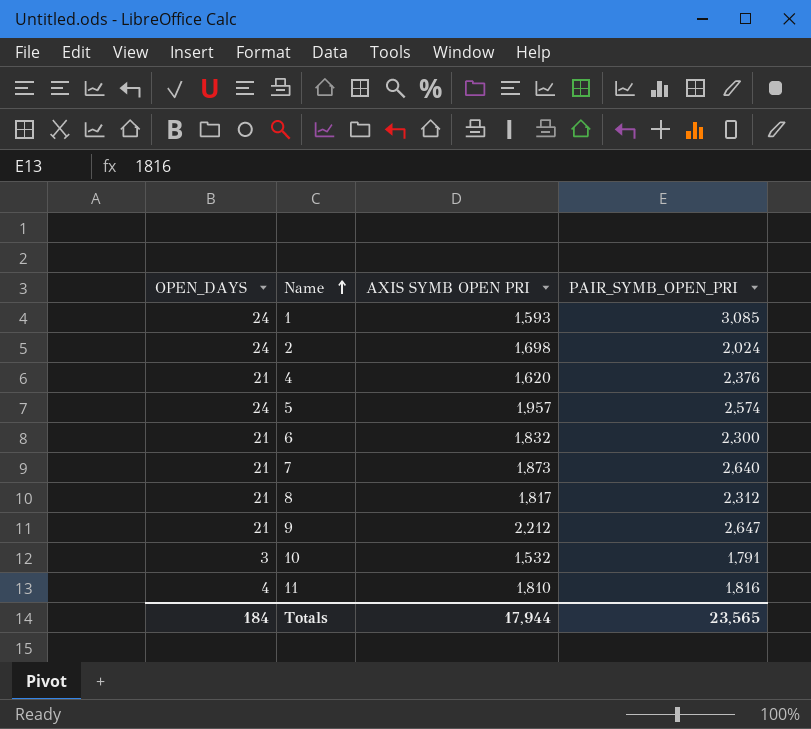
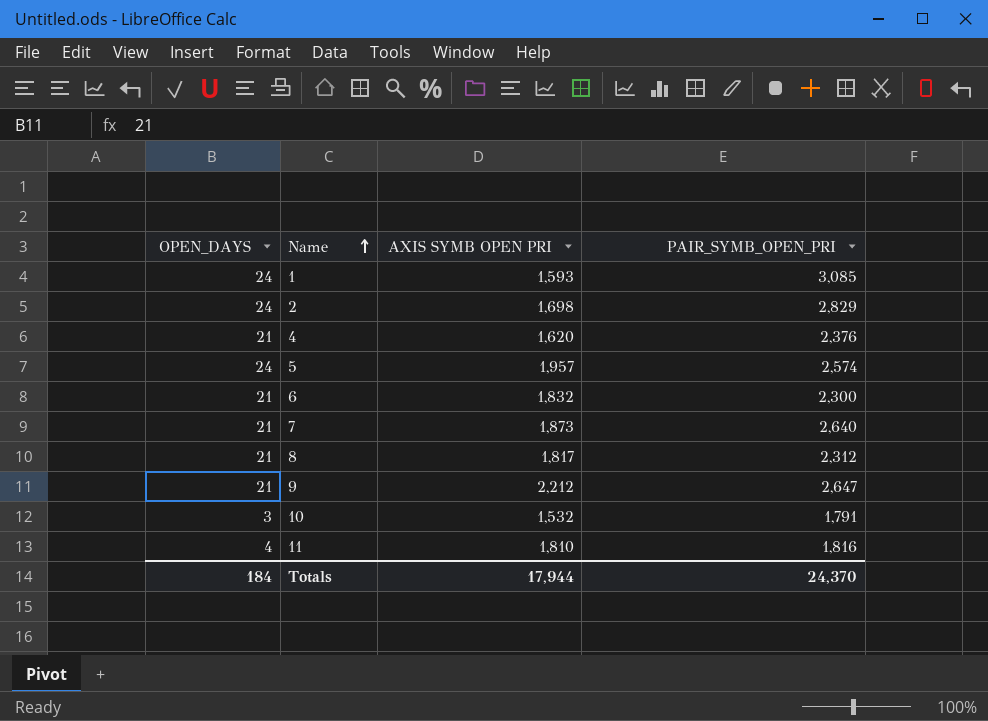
2 | PAIR_SYMB_OPEN_PRI: 2,024 -> 2,829
Totals | PAIR_SYMB_OPEN_PRI: 23,565 -> 24,370

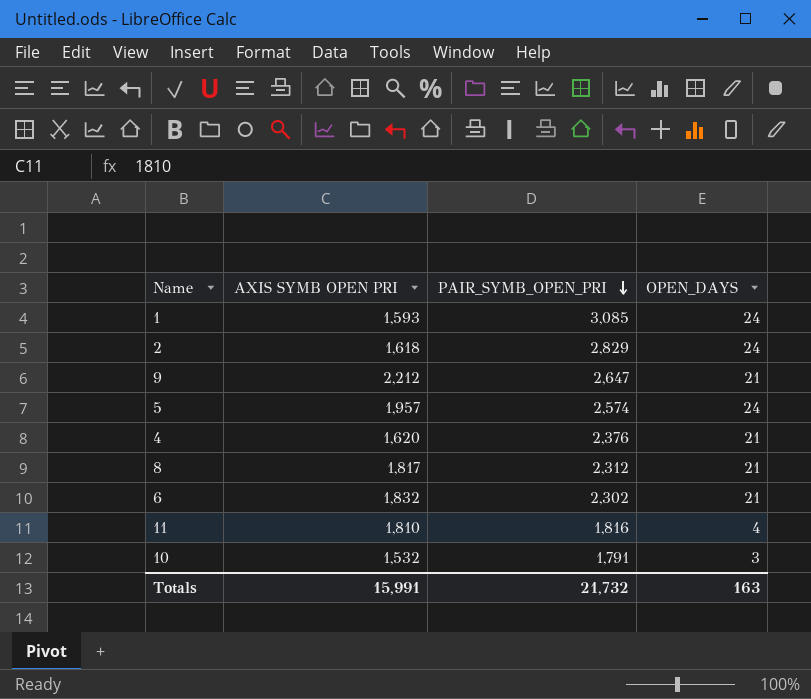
row order: Name ascending -> PAIR_SYMB_OPEN_PRI descending
column OPEN_DAYS | position: 1 -> 4
row 7: 21 | 1,873 | 2,640 -> none
2 | AXIS SYMB OPEN PRI: 1,698 -> 1,618
6 | PAIR_SYMB_OPEN_PRI: 2,300 -> 2,302
Totals | AXIS SYMB OPEN PRI: 17,944 -> 15,991
Totals | PAIR_SYMB_OPEN_PRI: 24,370 -> 21,732
Totals | OPEN_DAYS: 184 -> 163

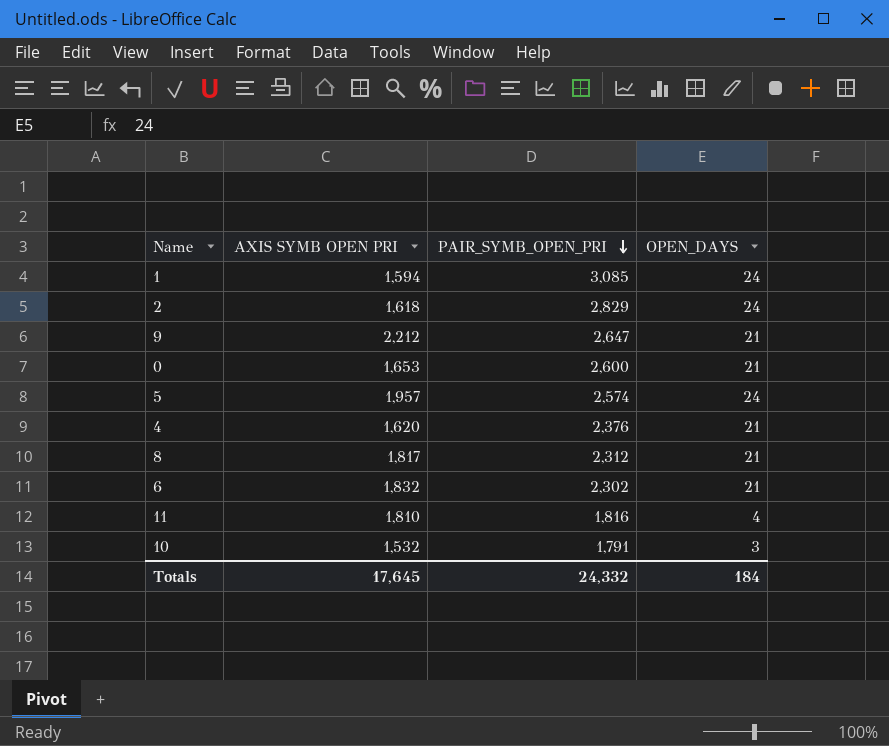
1 | AXIS SYMB OPEN PRI: 1,593 -> 1,594
row 0: none -> 1,653 | 2,600 | 21
Totals | AXIS SYMB OPEN PRI: 15,991 -> 17,645
Totals | PAIR_SYMB_OPEN_PRI: 21,732 -> 24,332
Totals | OPEN_DAYS: 163 -> 184

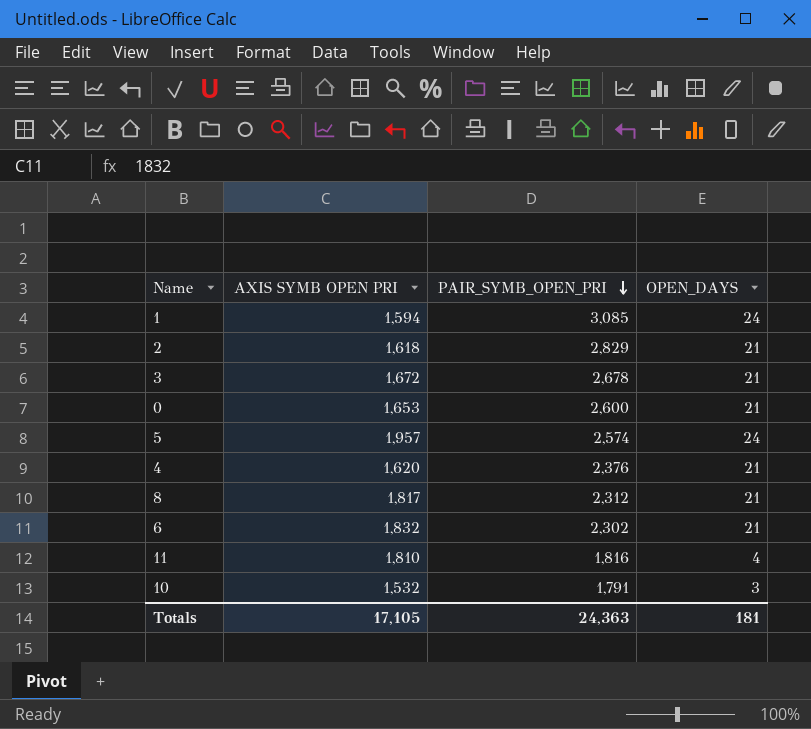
row 9: 2,212 | 2,647 | 21 -> none
2 | OPEN_DAYS: 24 -> 21
row 3: none -> 1,672 | 2,678 | 21
Totals | AXIS SYMB OPEN PRI: 17,645 -> 17,105
Totals | PAIR_SYMB_OPEN_PRI: 24,332 -> 24,363
Totals | OPEN_DAYS: 184 -> 181

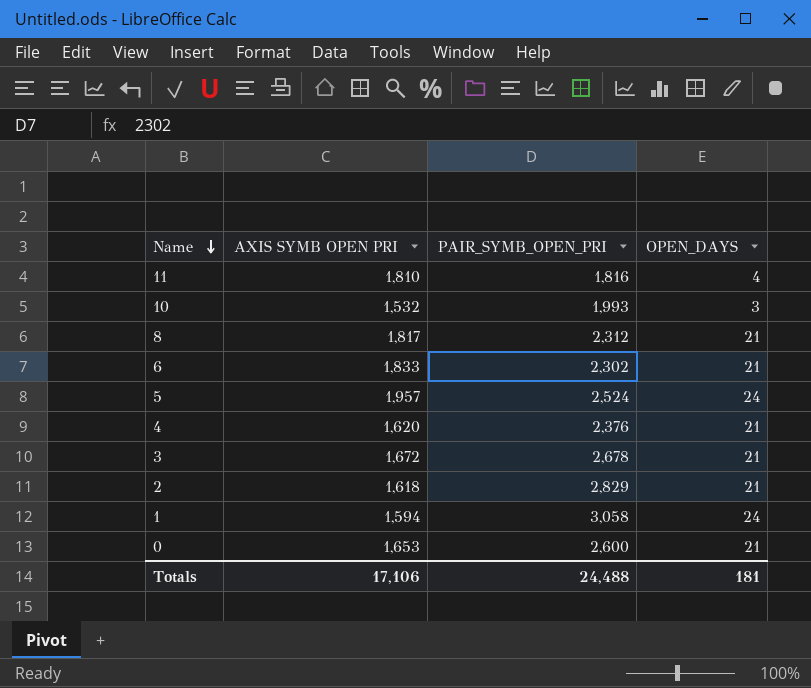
row order: PAIR_SYMB_OPEN_PRI descending -> Name descending
10 | PAIR_SYMB_OPEN_PRI: 1,791 -> 1,993
6 | AXIS SYMB OPEN PRI: 1,832 -> 1,833
5 | PAIR_SYMB_OPEN_PRI: 2,574 -> 2,524
1 | PAIR_SYMB_OPEN_PRI: 3,085 -> 3,058
Totals | AXIS SYMB OPEN PRI: 17,105 -> 17,106
Totals | PAIR_SYMB_OPEN_PRI: 24,363 -> 24,488

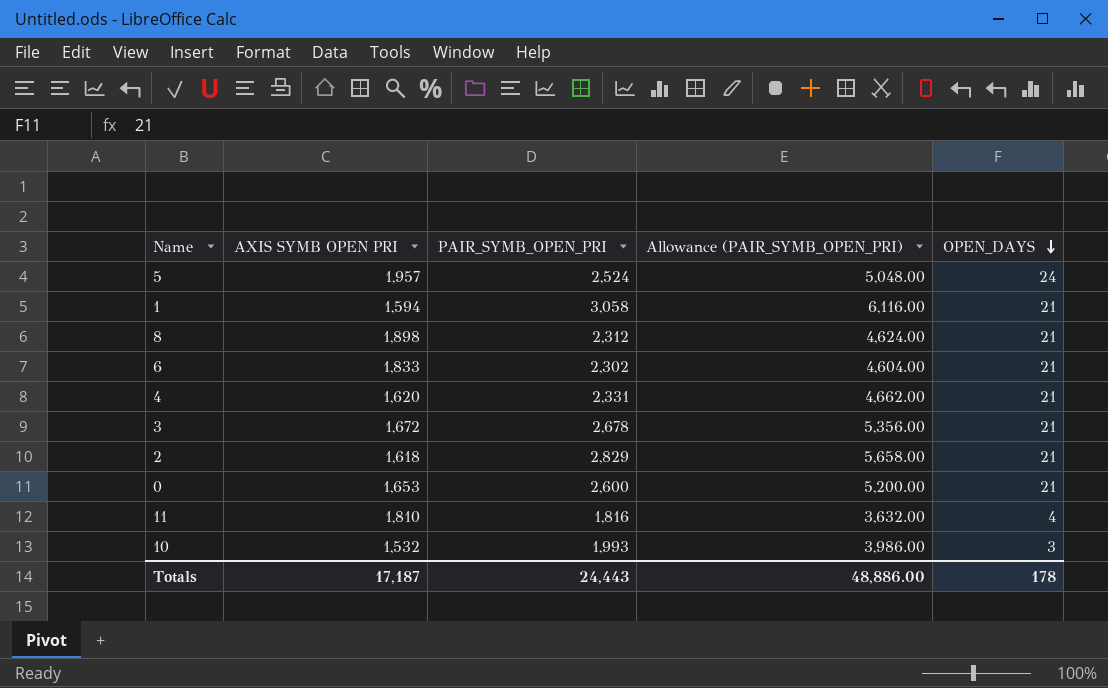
row order: Name descending -> OPEN_DAYS descending
column Allowance (PAIR_SYMB_OPEN_PRI) | formula: none -> [PAIR_SYMB_OPEN_PRI] * 2
1 | OPEN_DAYS: 24 -> 21
8 | AXIS SYMB OPEN PRI: 1,817 -> 1,898
4 | PAIR_SYMB_OPEN_PRI: 2,376 -> 2,331
Totals | AXIS SYMB OPEN PRI: 17,106 -> 17,187
Totals | PAIR_SYMB_OPEN_PRI: 24,488 -> 24,443
Totals | OPEN_DAYS: 181 -> 178

